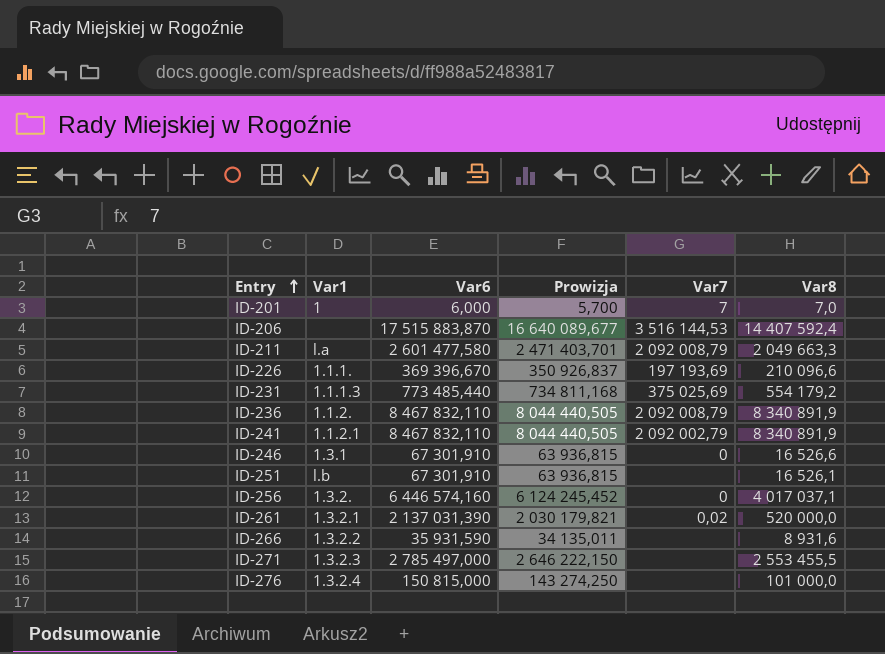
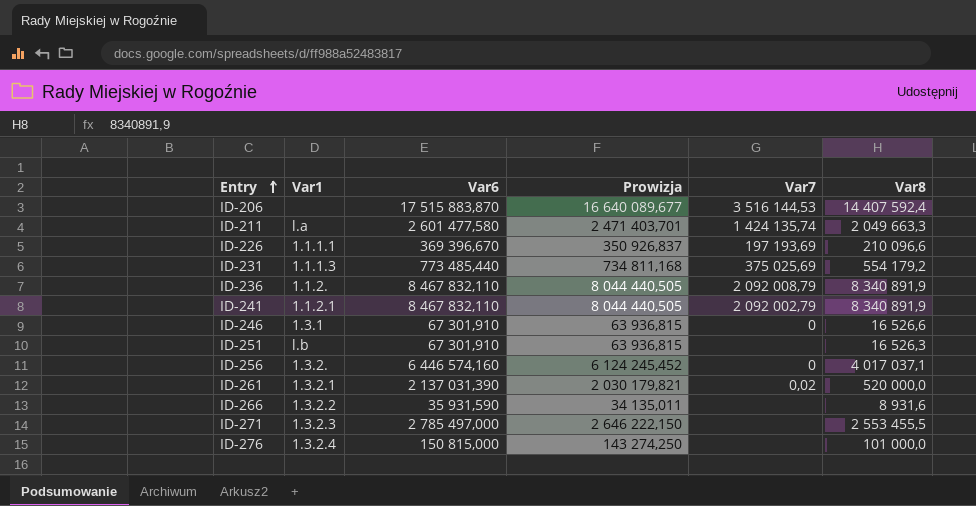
row ID-201: 1 | 6,000 | 5,700 | 7 | 7,0 -> none
ID-211 | Var7: 2 092 008,79 -> 1 424 135,74
ID-226 | Var1: 1.1.1. -> 1.1.1.1
ID-251 | Var8: 16 526,1 -> 16 526,3

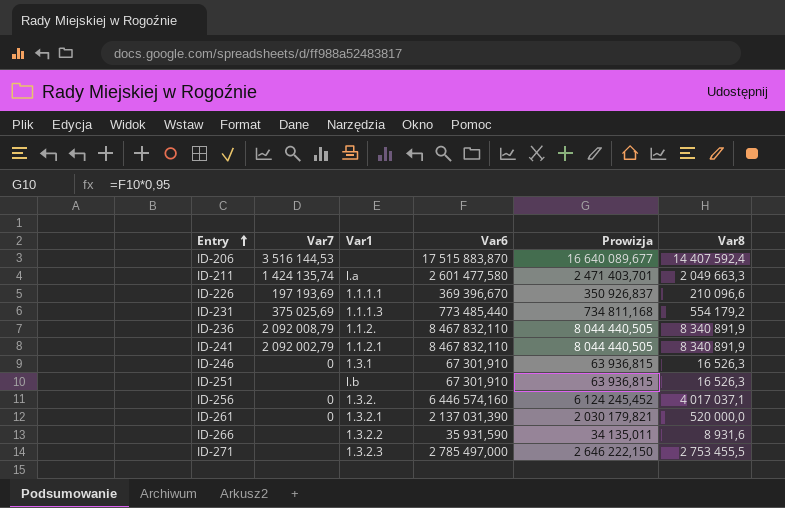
column Var7 | position: 5 -> 2
row ID-276: 1.3.2.4 | 150 815,000 | 143 274,250 | none | 101 000,0 -> none
ID-246 | Var8: 16 526,6 -> 16 526,3
ID-261 | Var7: 0,02 -> 0
ID-271 | Var8: 2 553 455,5 -> 2 753 455,5

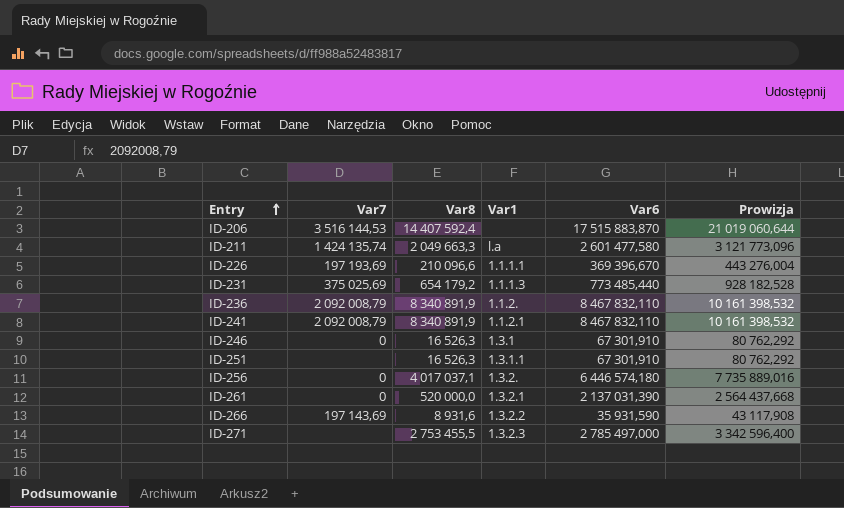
column Var8 | position: 6 -> 3
column Prowizja | formula: [Var6] * 0,95 -> [Var6] * 1,2
ID-231 | Var8: 554 179,2 -> 654 179,2
ID-241 | Var7: 2 092 002,79 -> 2 092 008,79
ID-251 | Var1: l.b -> 1.3.1.1
ID-256 | Var6: 6 446 574,160 -> 6 446 574,180
ID-266 | Var7: none -> 197 143,69

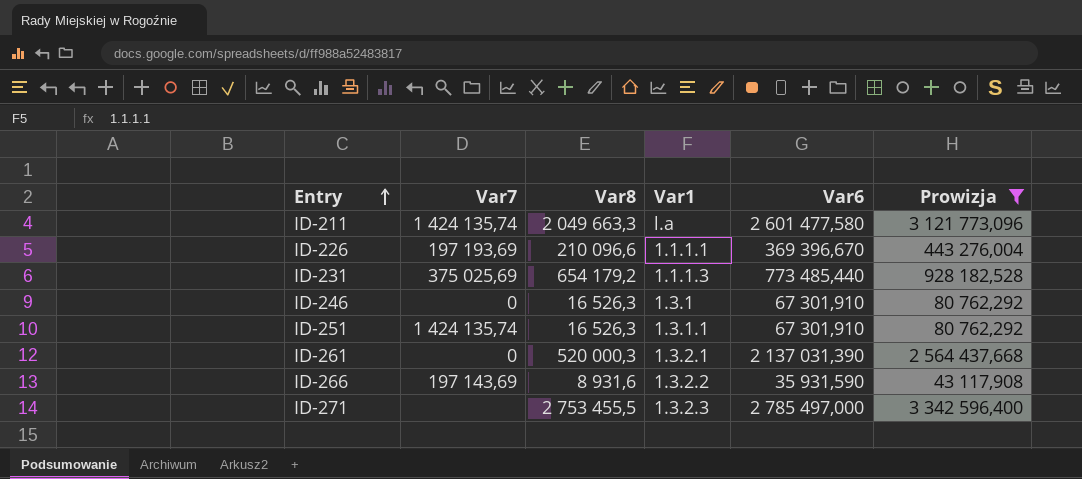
filter: none -> Prowizja <= 3 342 596,400
ID-251 | Var7: none -> 1 424 135,74
ID-261 | Var8: 520 000,0 -> 520 000,3

